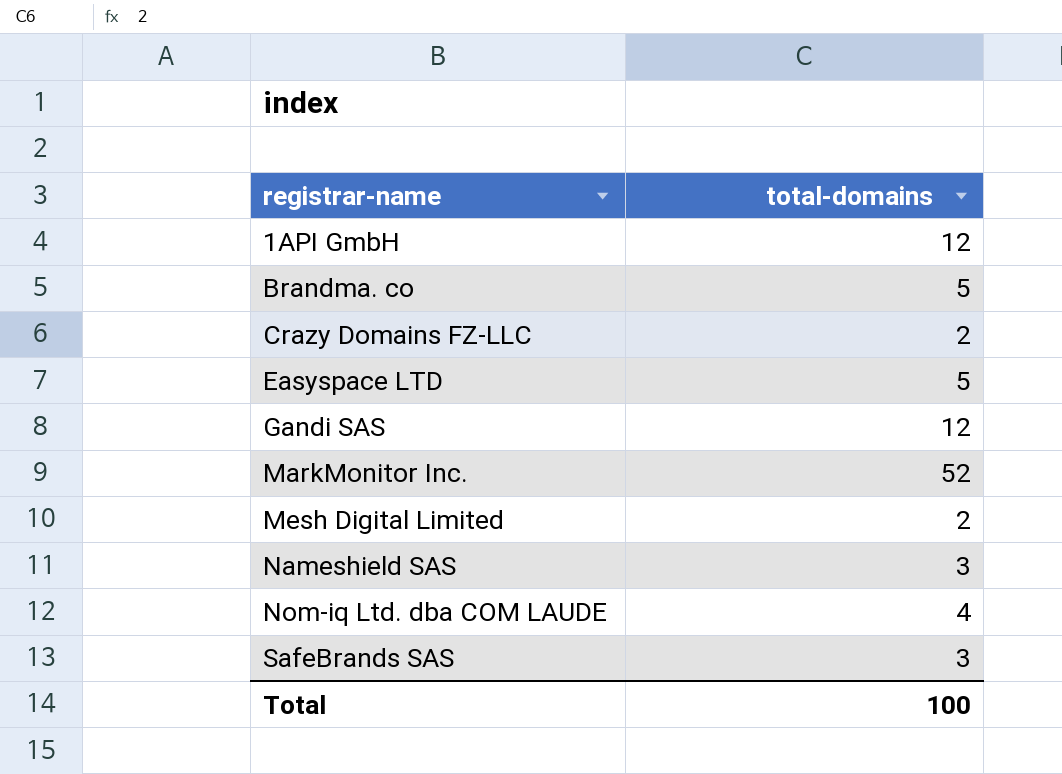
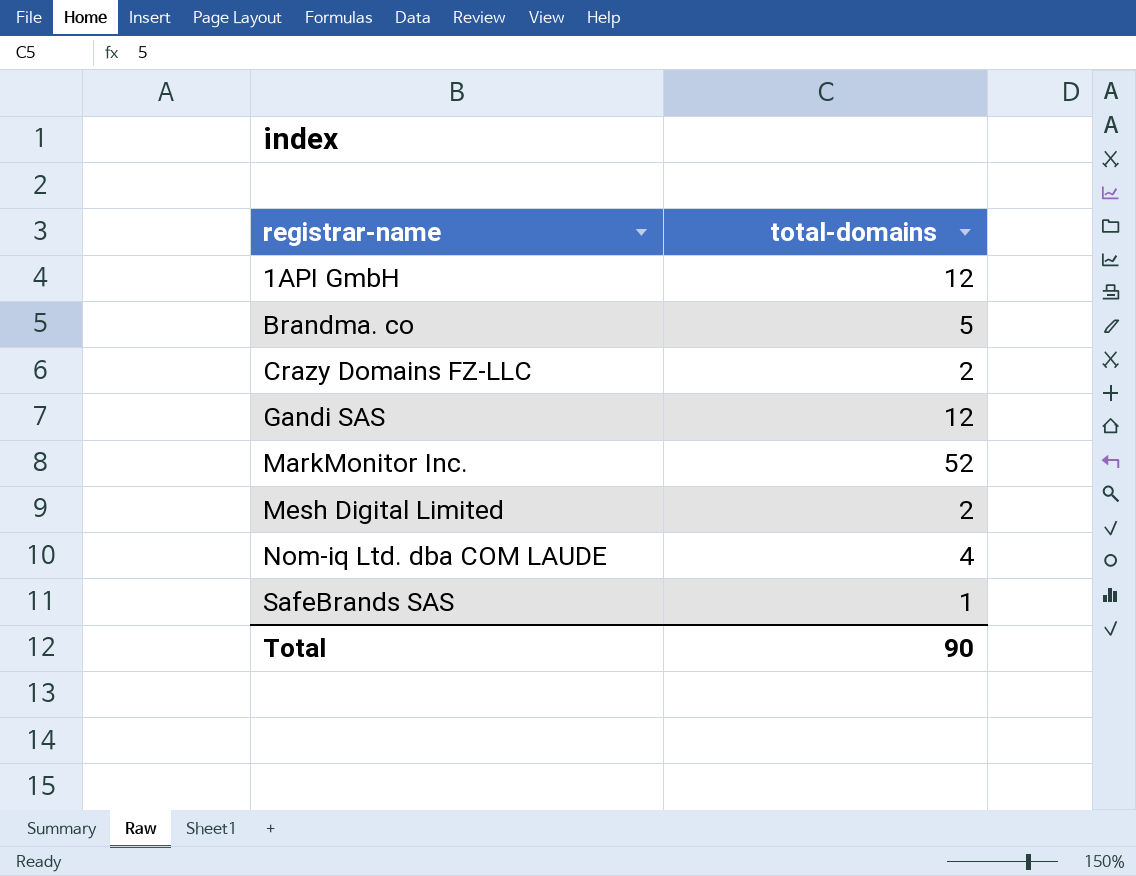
row Easyspace LTD: 5 -> none
row Nameshield SAS: 3 -> none
SafeBrands SAS | total-domains: 3 -> 1
Total | total-domains: 100 -> 90

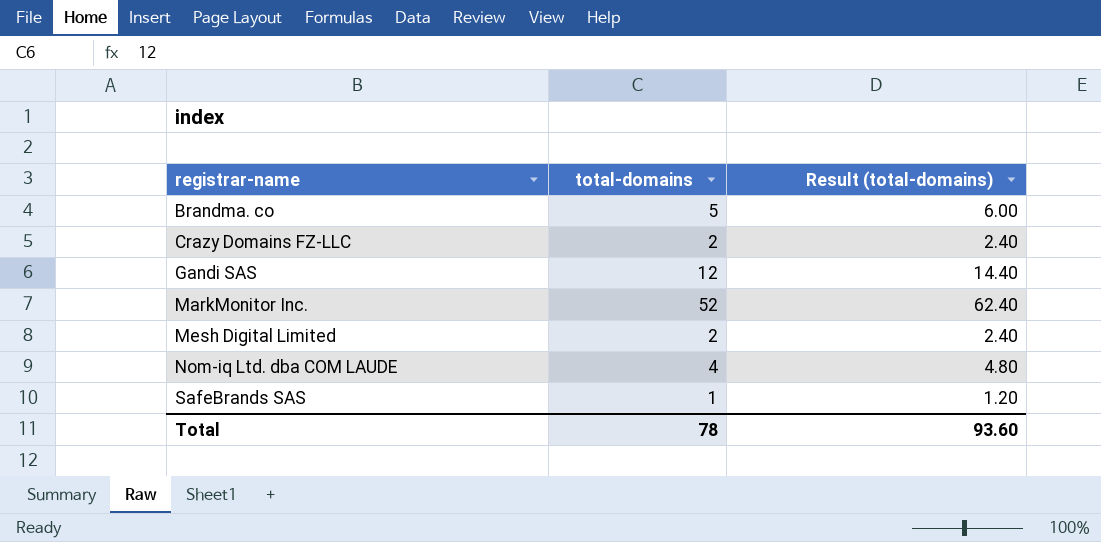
column Result (total-domains) | formula: none -> [total-domains] * 1.2
row 1API GmbH: 12 -> none
Total | total-domains: 90 -> 78

